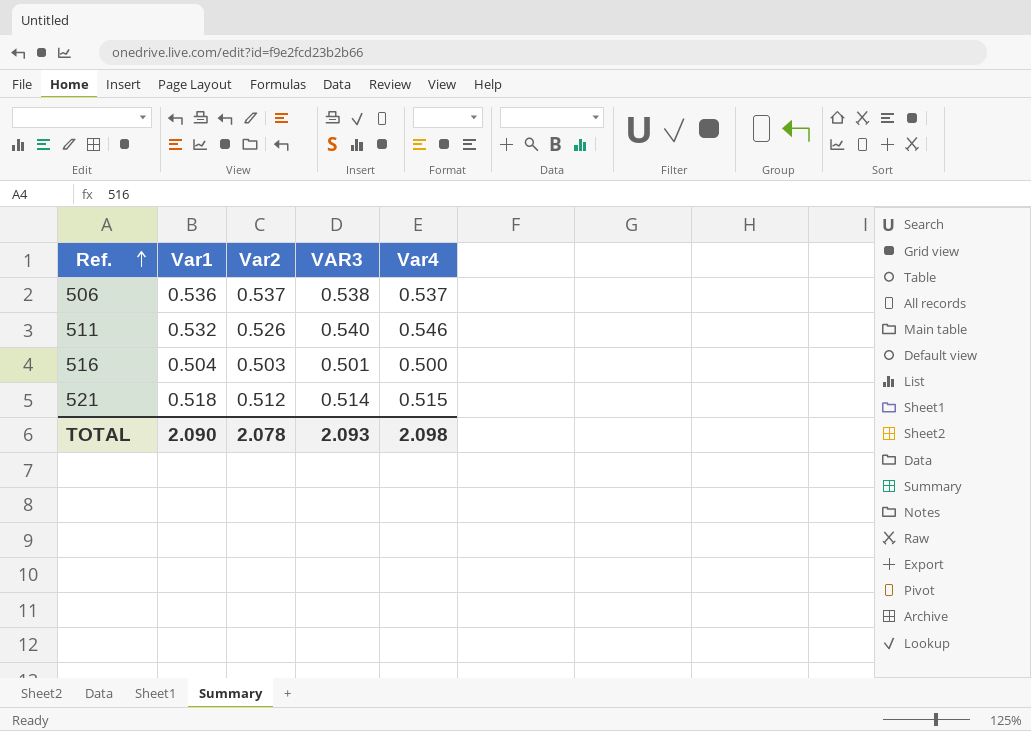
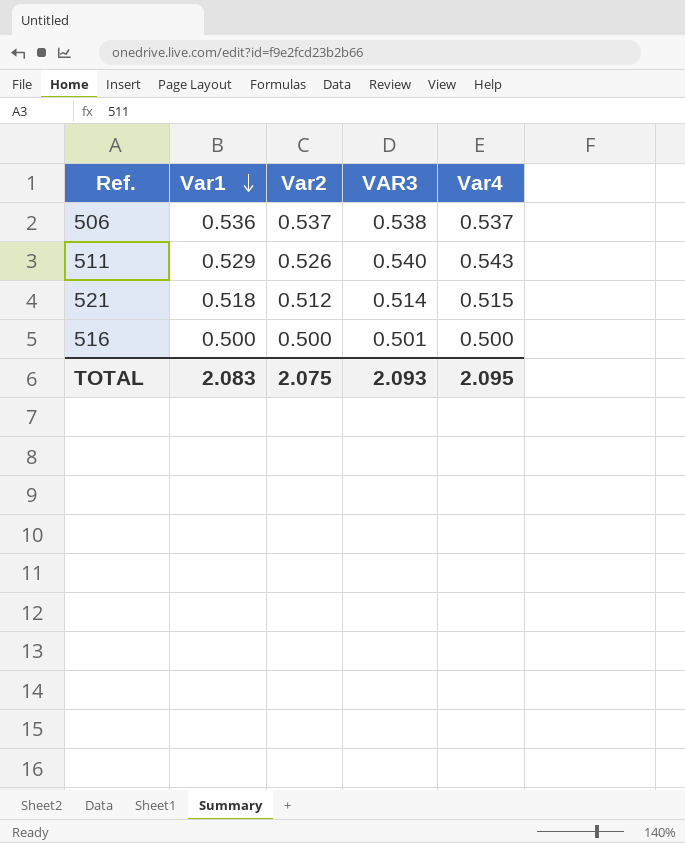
row order: Ref. ascending -> Var1 descending
511 | Var1: 0.532 -> 0.529
511 | Var4: 0.546 -> 0.543
516 | Var1: 0.504 -> 0.500
516 | Var2: 0.503 -> 0.500
TOTAL | Var1: 2.090 -> 2.083
TOTAL | Var2: 2.078 -> 2.075
TOTAL | Var4: 2.098 -> 2.095

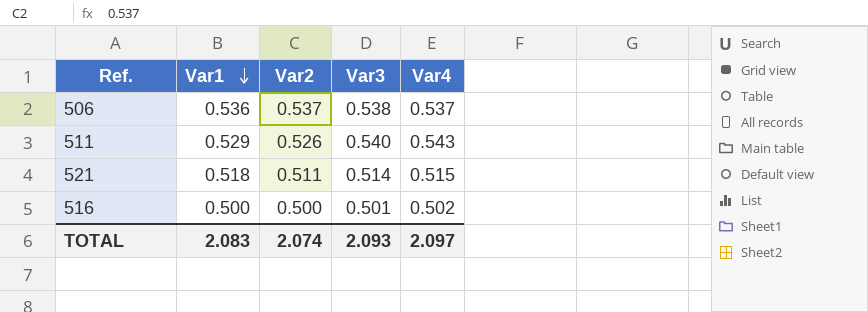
column name: VAR3 -> Var3
521 | Var2: 0.512 -> 0.511
516 | Var4: 0.500 -> 0.502
TOTAL | Var2: 2.075 -> 2.074
TOTAL | Var4: 2.095 -> 2.097

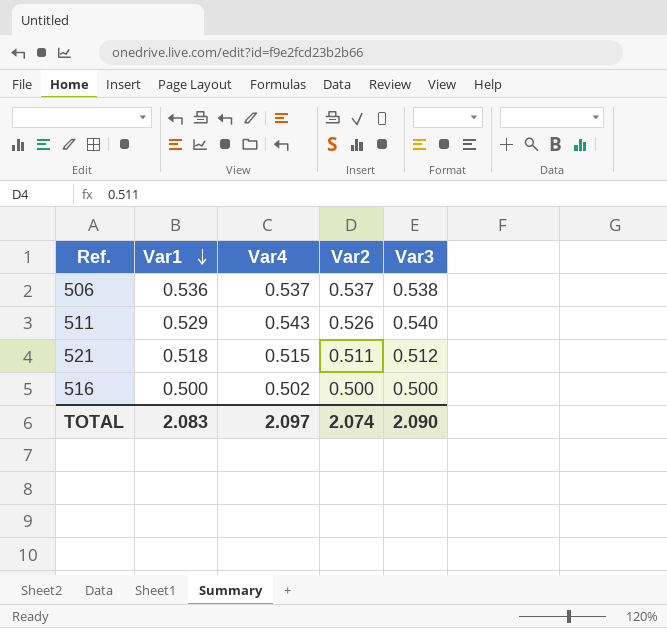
column Var4 | position: 5 -> 3
521 | Var3: 0.514 -> 0.512
516 | Var3: 0.501 -> 0.500
TOTAL | Var3: 2.093 -> 2.090

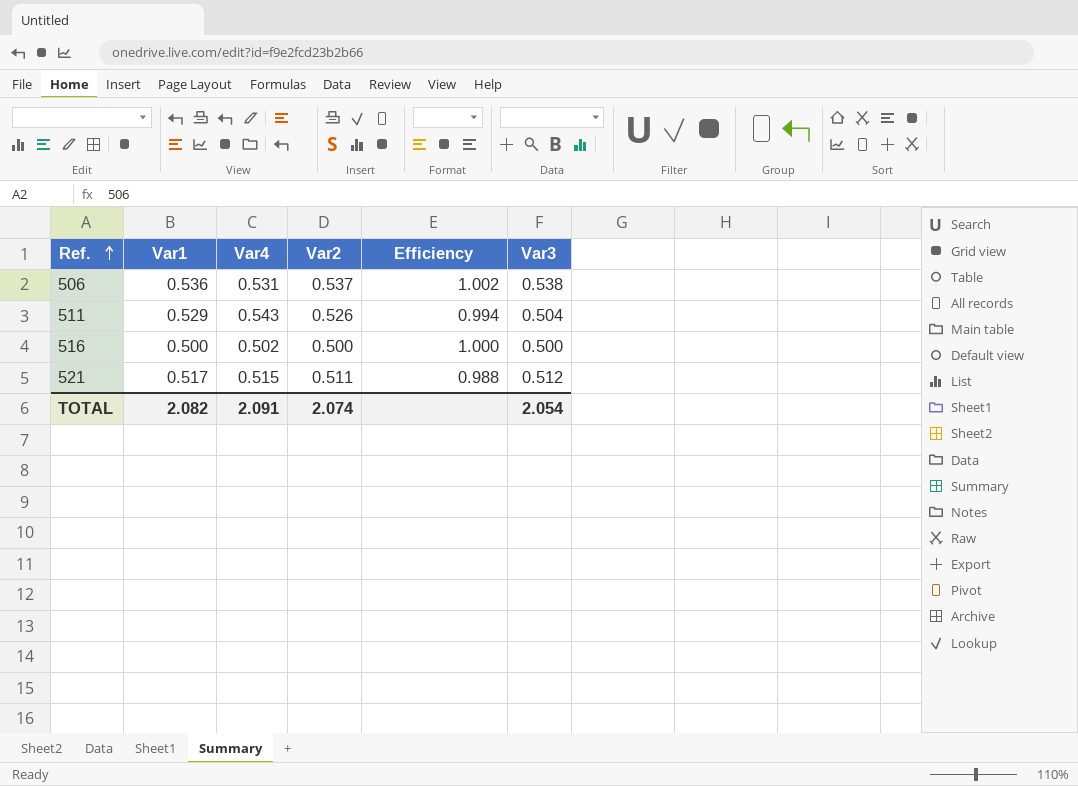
row order: Var1 descending -> Ref. ascending
column Efficiency | formula: none -> [Var2] / [Var1]
506 | Var4: 0.537 -> 0.531
511 | Var3: 0.540 -> 0.504
521 | Var1: 0.518 -> 0.517
TOTAL | Var1: 2.083 -> 2.082
TOTAL | Var4: 2.097 -> 2.091
TOTAL | Var3: 2.090 -> 2.054

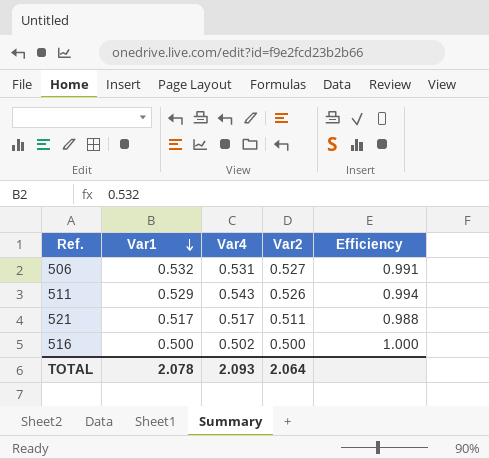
row order: Ref. ascending -> Var1 descending
column Var3 | position: 6 -> none
506 | Var1: 0.536 -> 0.532
506 | Var2: 0.537 -> 0.527
506 | Efficiency: 1.002 -> 0.991
521 | Var4: 0.515 -> 0.517
TOTAL | Var1: 2.082 -> 2.078
TOTAL | Var4: 2.091 -> 2.093
TOTAL | Var2: 2.074 -> 2.064

